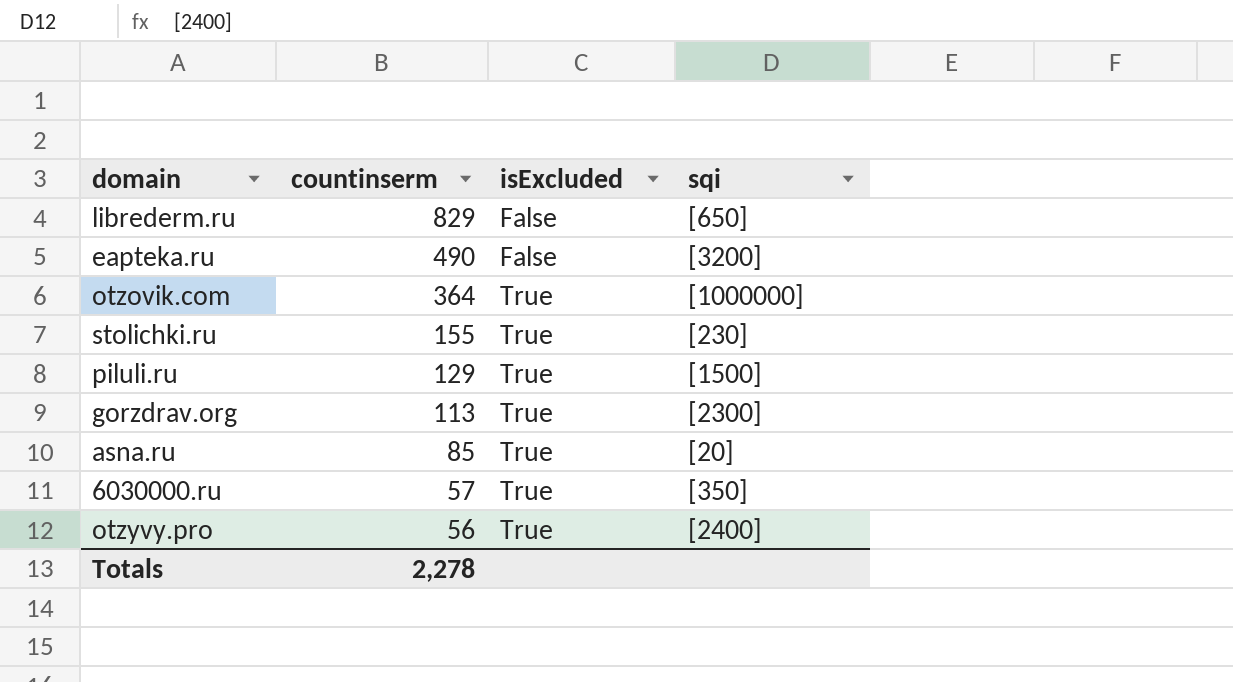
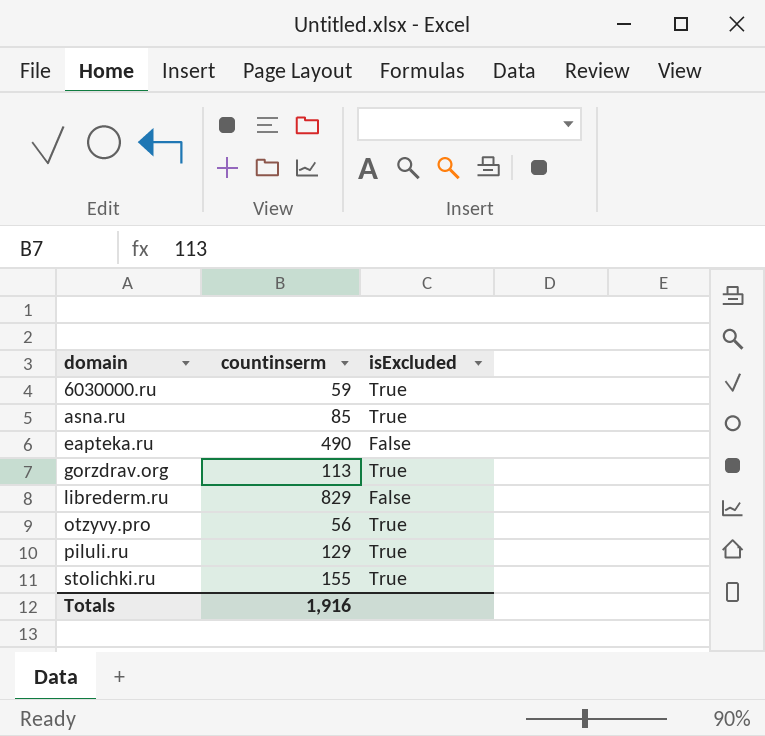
row order: countinserm descending -> domain ascending
column sqi | position: 4 -> none
row otzovik.com: 364 | True | [1000000] -> none
6030000.ru | countinserm: 57 -> 59
Totals | countinserm: 2,278 -> 1,916

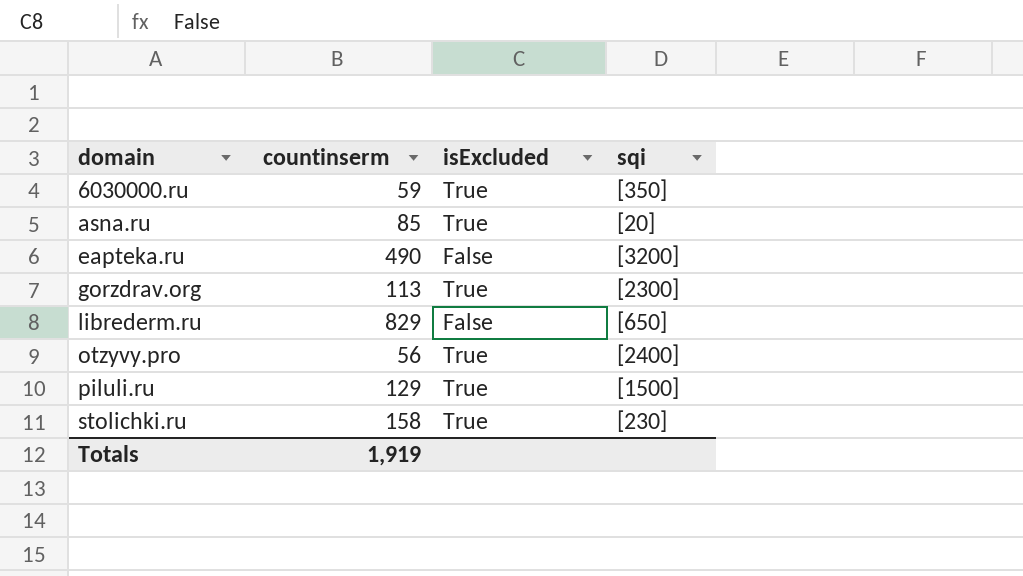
column sqi | position: none -> 4
stolichki.ru | countinserm: 155 -> 158
Totals | countinserm: 1,916 -> 1,919

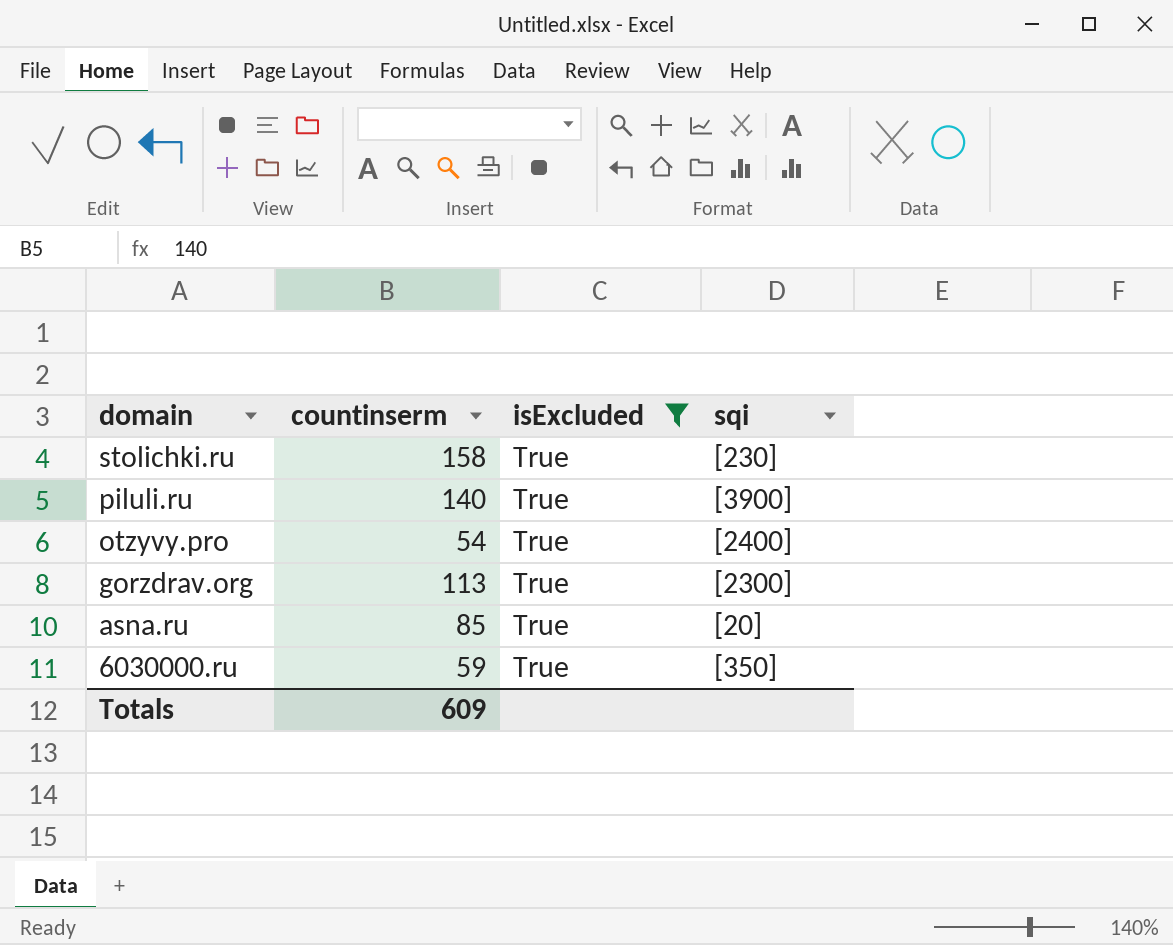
filter: none -> isExcluded = True
row order: domain ascending -> domain descending
piluli.ru | countinserm: 129 -> 140
piluli.ru | sqi: [1500] -> [3900]
otzyvy.pro | countinserm: 56 -> 54
Totals | countinserm: 1,919 -> 609

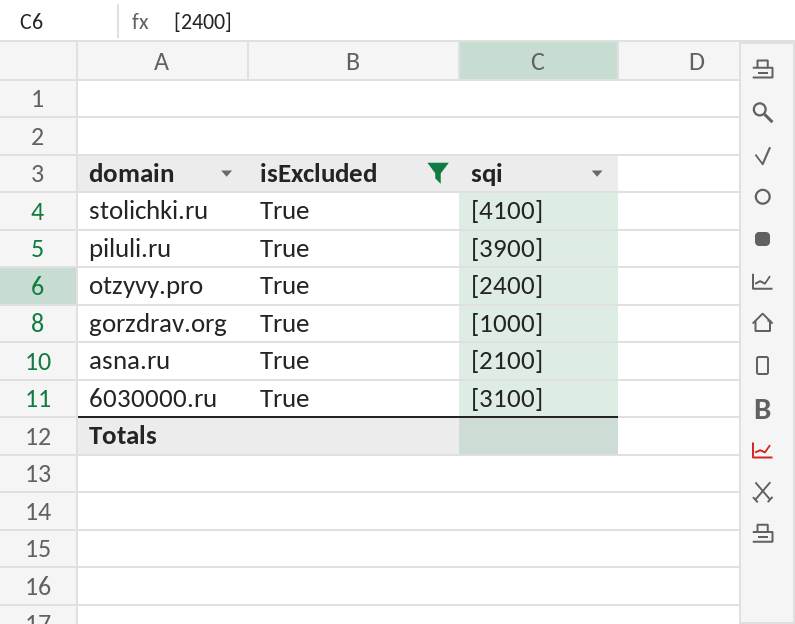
column countinserm | position: 2 -> none
stolichki.ru | sqi: [230] -> [4100]
gorzdrav.org | sqi: [2300] -> [1000]
asna.ru | sqi: [20] -> [2100]
6030000.ru | sqi: [350] -> [3100]

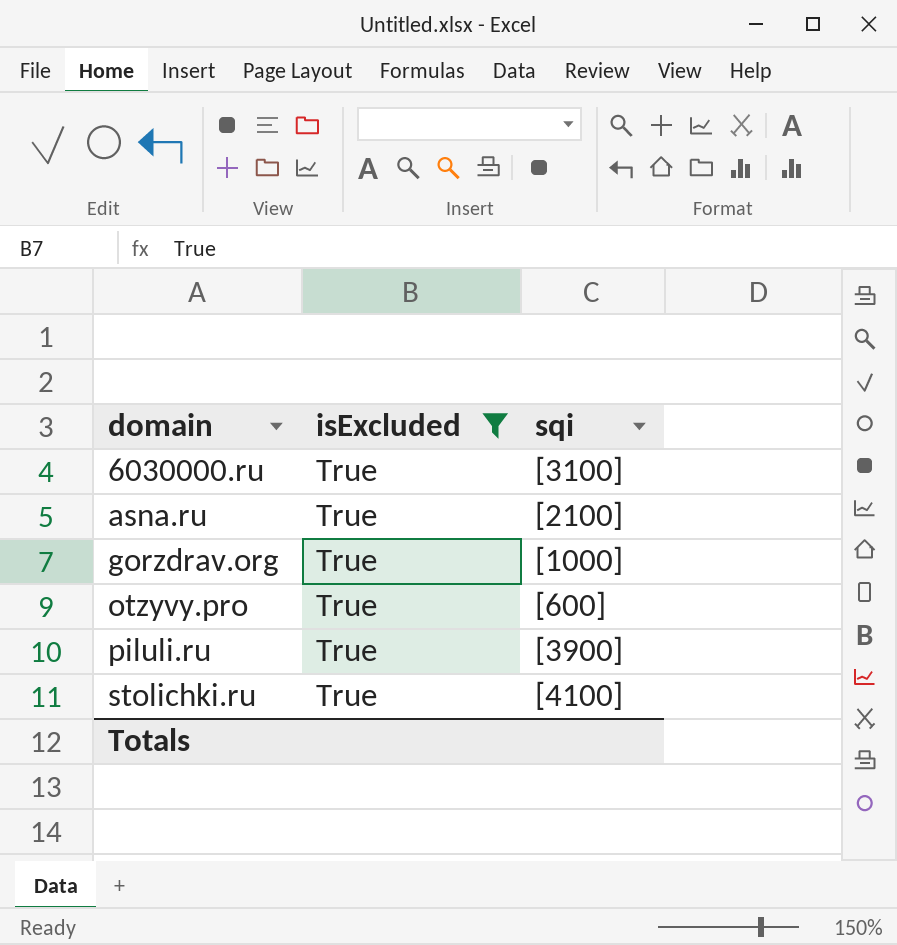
row order: domain descending -> domain ascending
otzyvy.pro | sqi: [2400] -> [600]

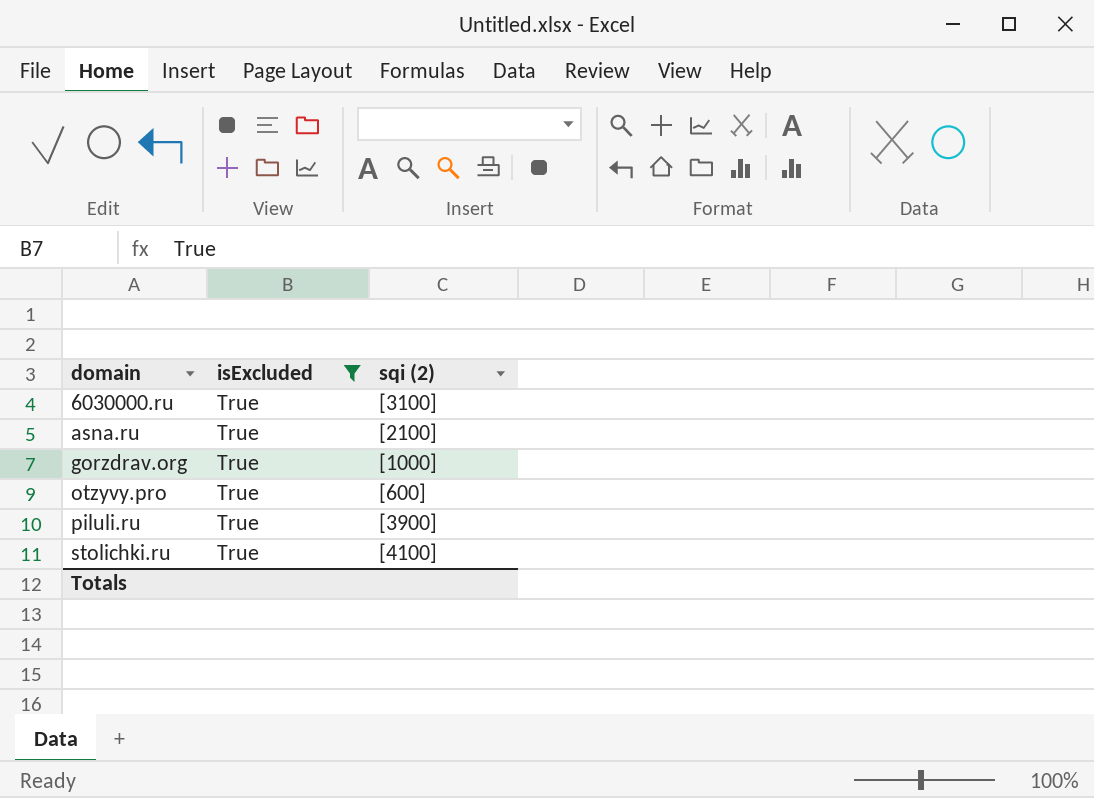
column name: sqi -> sqi (2)

